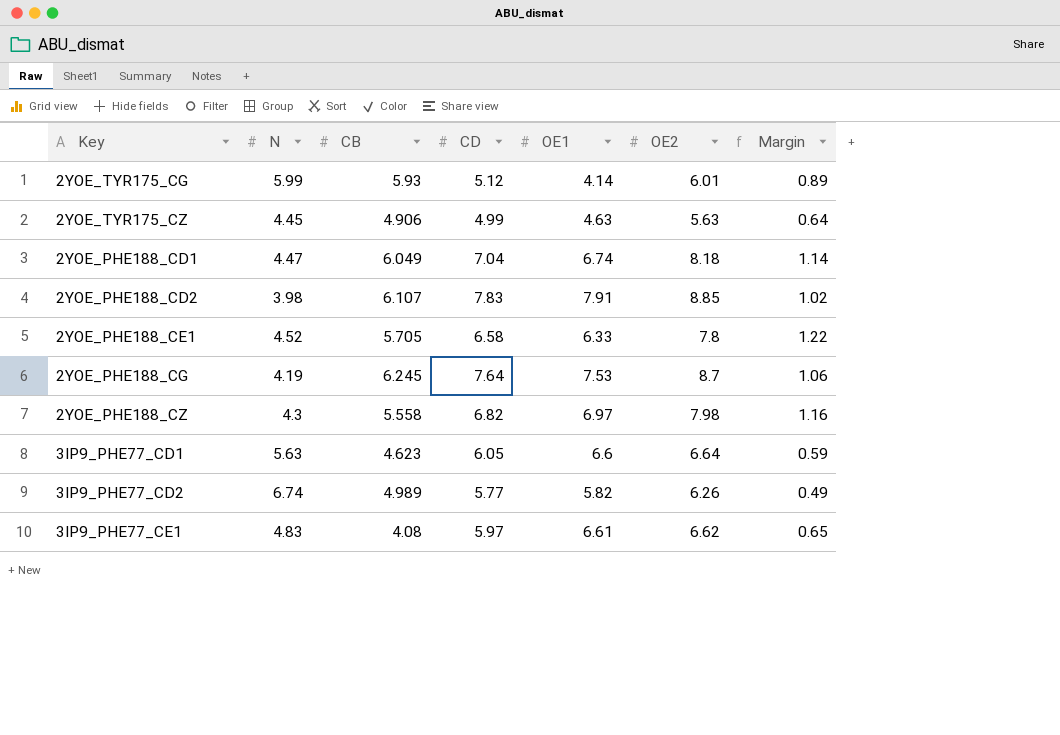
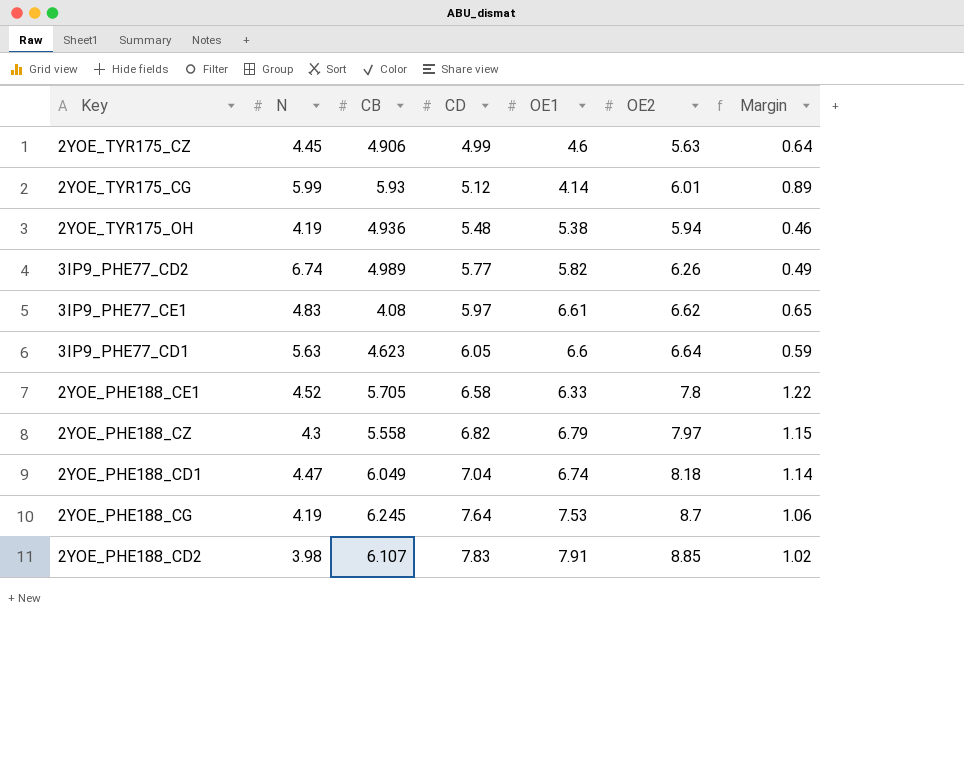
row order: none -> CD ascending
2YOE_TYR175_CZ | OE1: 4.63 -> 4.6
row 2YOE_TYR175_OH: none -> 4.19 | 4.936 | 5.48 | 5.38 | 5.94 | 0.46
2YOE_PHE188_CZ | OE1: 6.97 -> 6.79
2YOE_PHE188_CZ | OE2: 7.98 -> 7.97
2YOE_PHE188_CZ | Margin: 1.16 -> 1.15

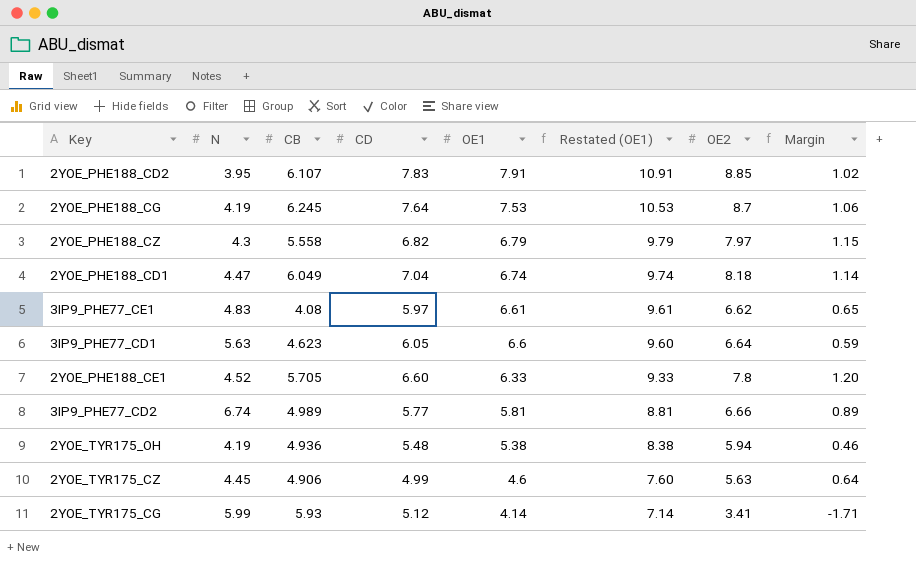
row order: CD ascending -> OE1 descending
column Restated (OE1) | formula: none -> [OE1] + 3
2YOE_PHE188_CD2 | N: 3.98 -> 3.95
2YOE_PHE188_CE1 | CD: 6.58 -> 6.60
2YOE_PHE188_CE1 | Margin: 1.22 -> 1.20
3IP9_PHE77_CD2 | OE1: 5.82 -> 5.81
3IP9_PHE77_CD2 | OE2: 6.26 -> 6.66
3IP9_PHE77_CD2 | Margin: 0.49 -> 0.89
2YOE_TYR175_CG | OE2: 6.01 -> 3.41
2YOE_TYR175_CG | Margin: 0.89 -> -1.71

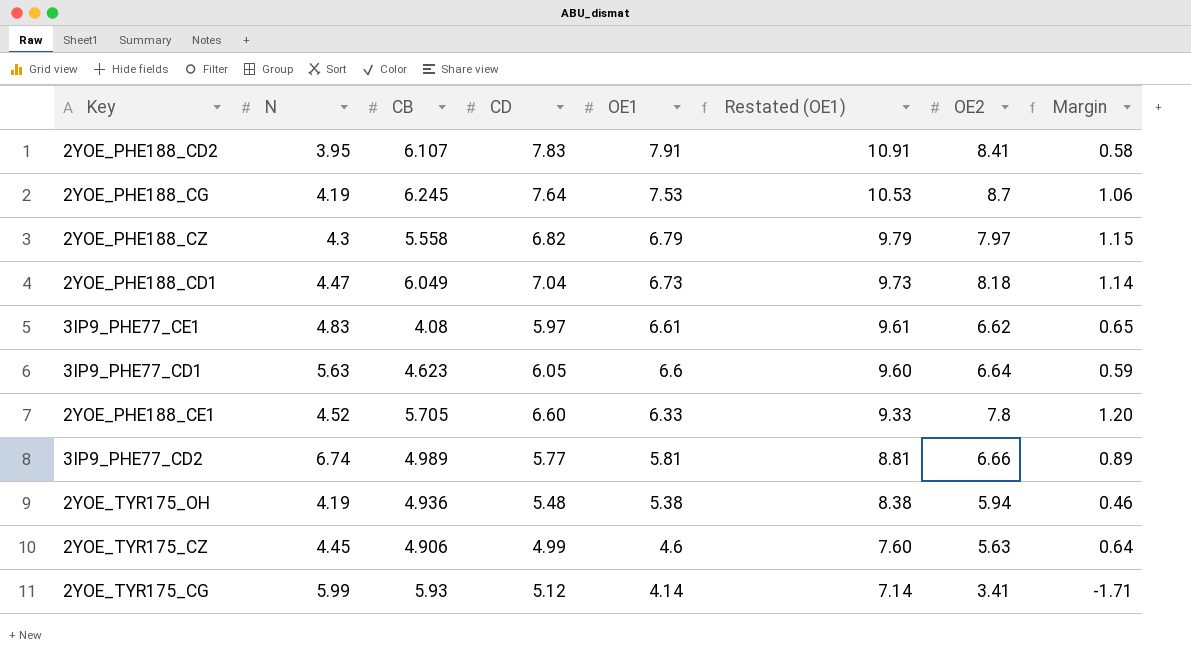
2YOE_PHE188_CD2 | OE2: 8.85 -> 8.41
2YOE_PHE188_CD2 | Margin: 1.02 -> 0.58
2YOE_PHE188_CD1 | OE1: 6.74 -> 6.73
2YOE_PHE188_CD1 | Restated (OE1): 9.74 -> 9.73

